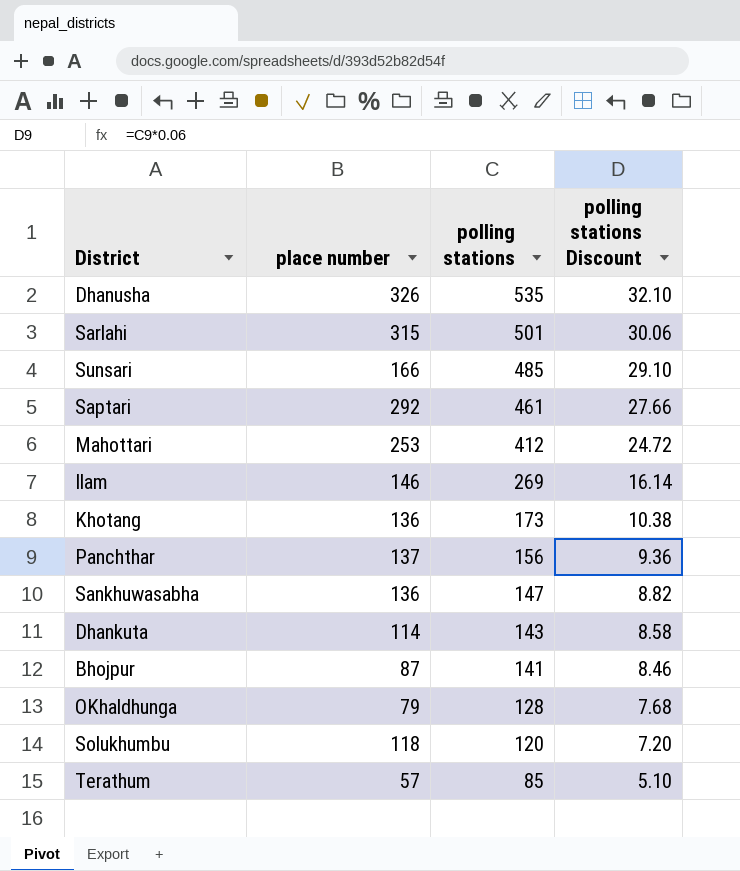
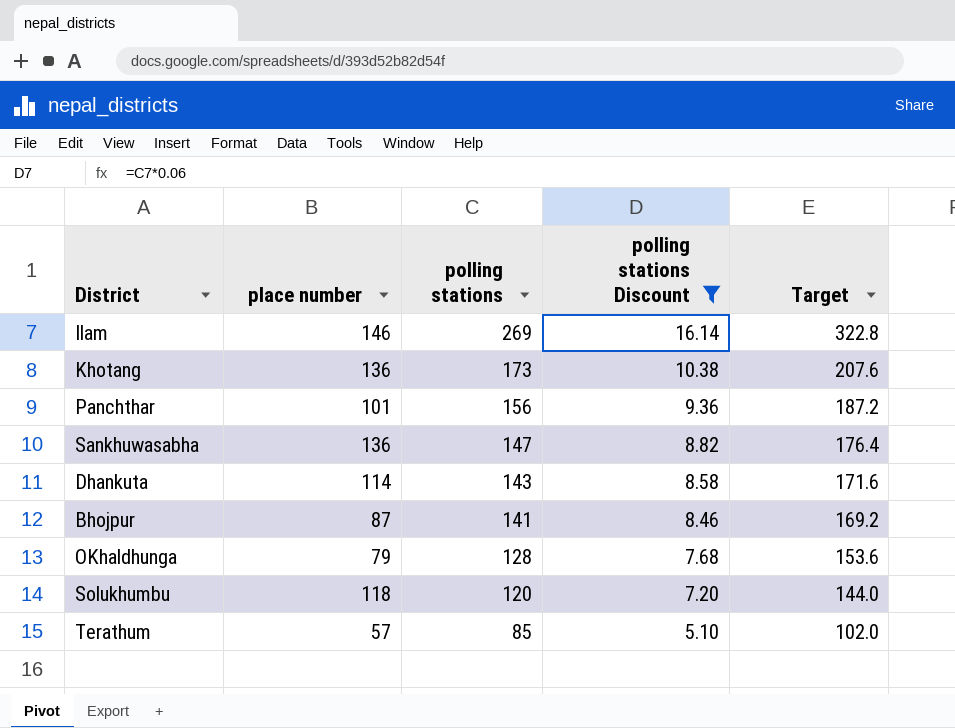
filter: none -> polling stations Discount <= 16.14
column Target | formula: none -> [polling stations] * 1.2
Panchthar | place number: 137 -> 101

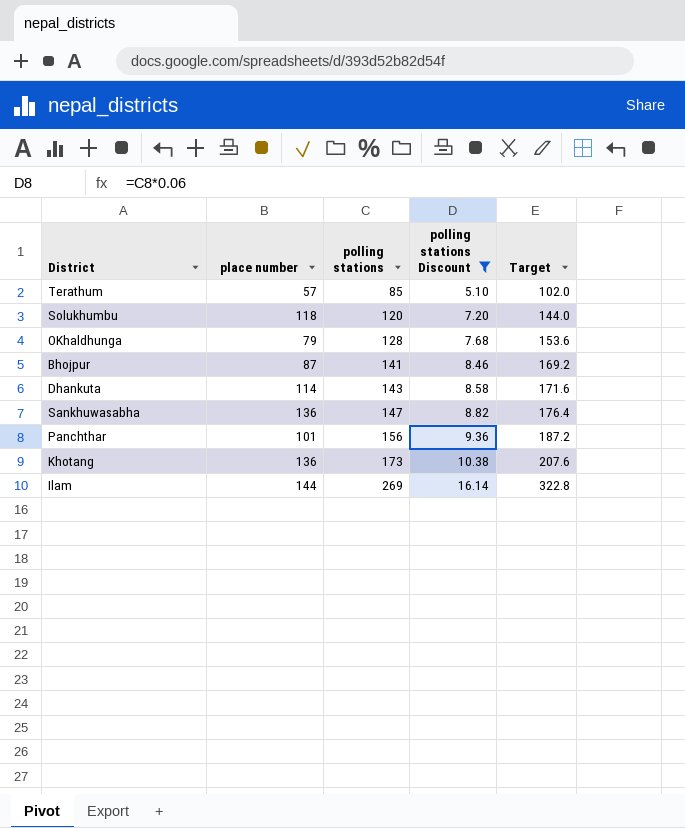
row order: polling stations descending -> polling stations ascending
Ilam | place number: 146 -> 144

